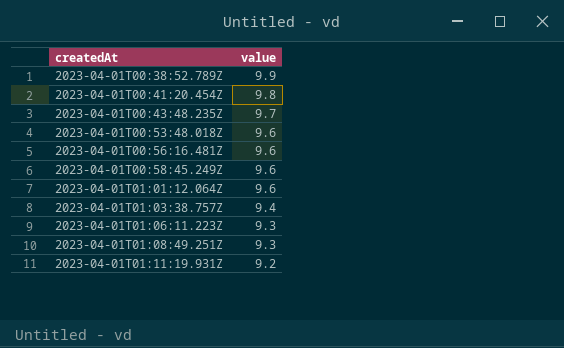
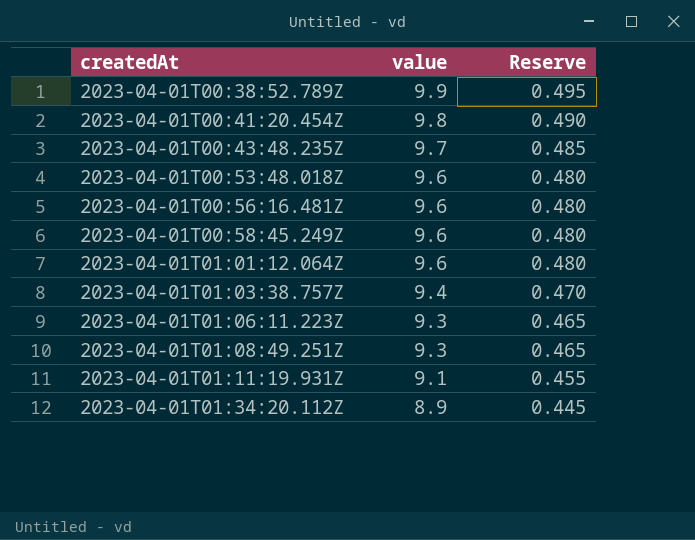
column Reserve | formula: none -> [value] * 0.05
2023-04-01T01:11:19.931Z | value: 9.2 -> 9.1
row 2023-04-01T01:34:20.112Z: none -> 8.9 | 0.445

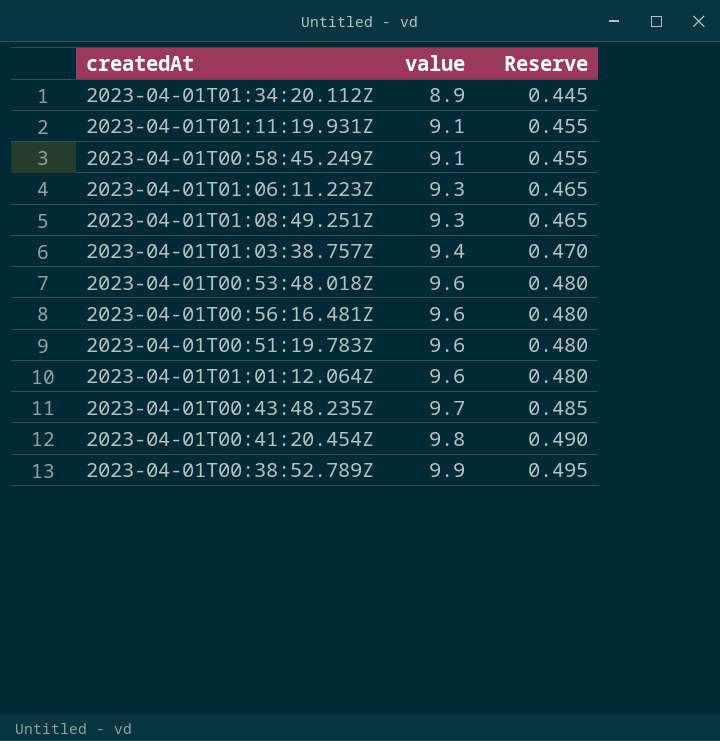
row order: createdAt ascending -> value ascending
2023-04-01T00:58:45.249Z | value: 9.6 -> 9.1
2023-04-01T00:58:45.249Z | Reserve: 0.480 -> 0.455
row 2023-04-01T00:51:19.783Z: none -> 9.6 | 0.480

